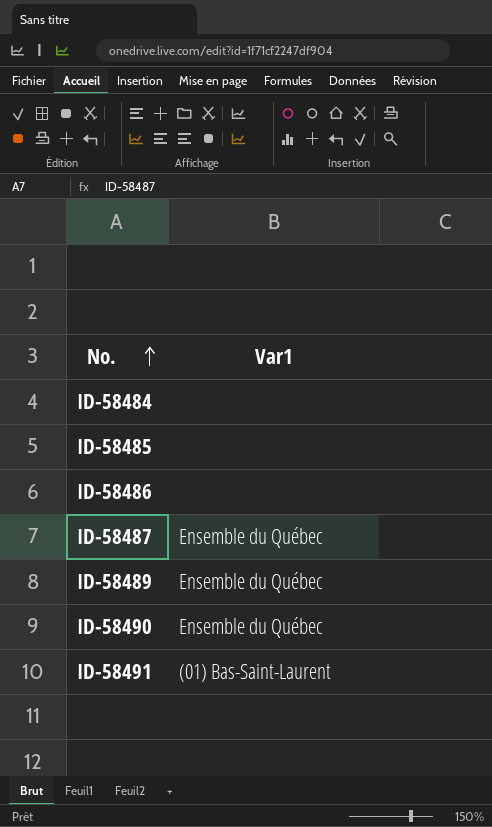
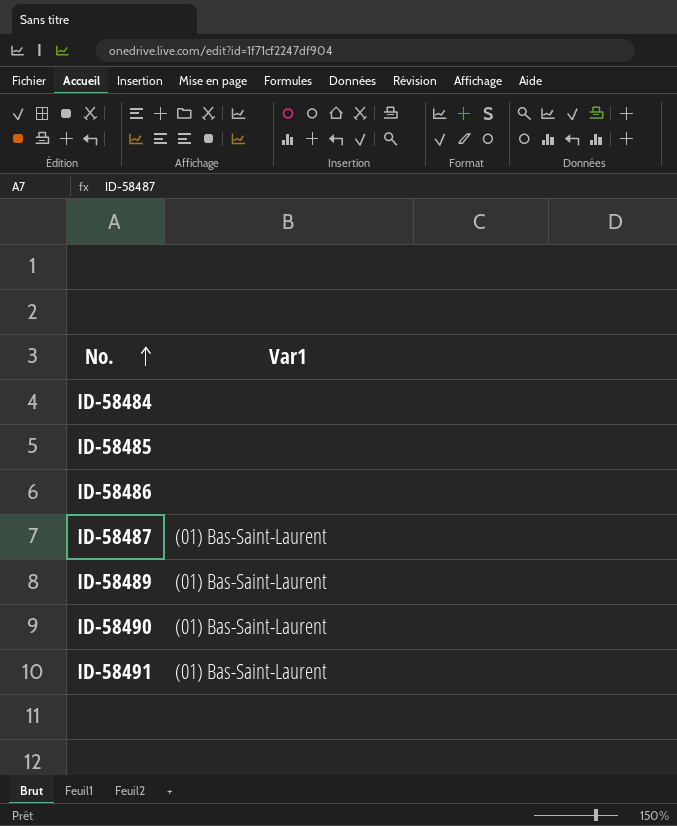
ID-58487 | Var1: Ensemble du Québec -> (01) Bas-Saint-Laurent
ID-58489 | Var1: Ensemble du Québec -> (01) Bas-Saint-Laurent
ID-58490 | Var1: Ensemble du Québec -> (01) Bas-Saint-Laurent

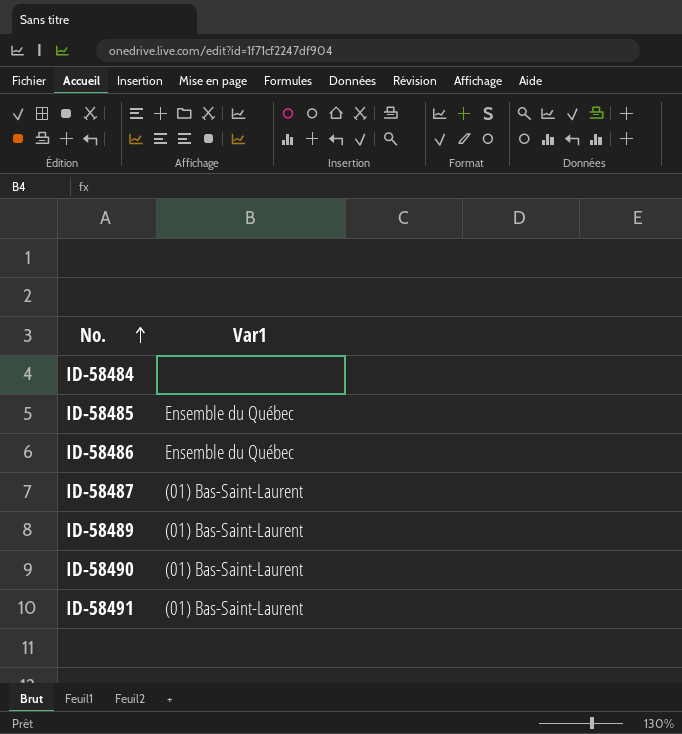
ID-58485 | Var1: none -> Ensemble du Québec
ID-58486 | Var1: none -> Ensemble du Québec

